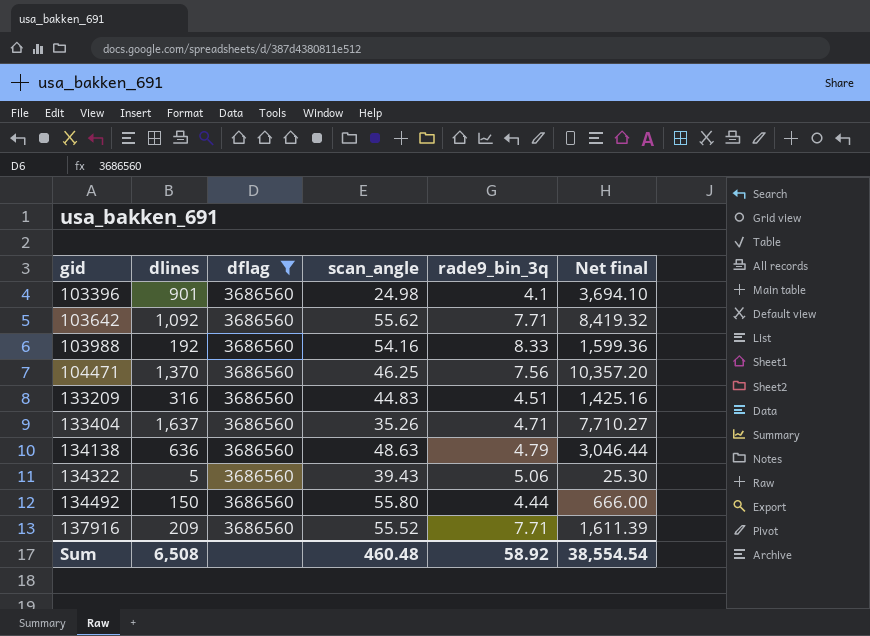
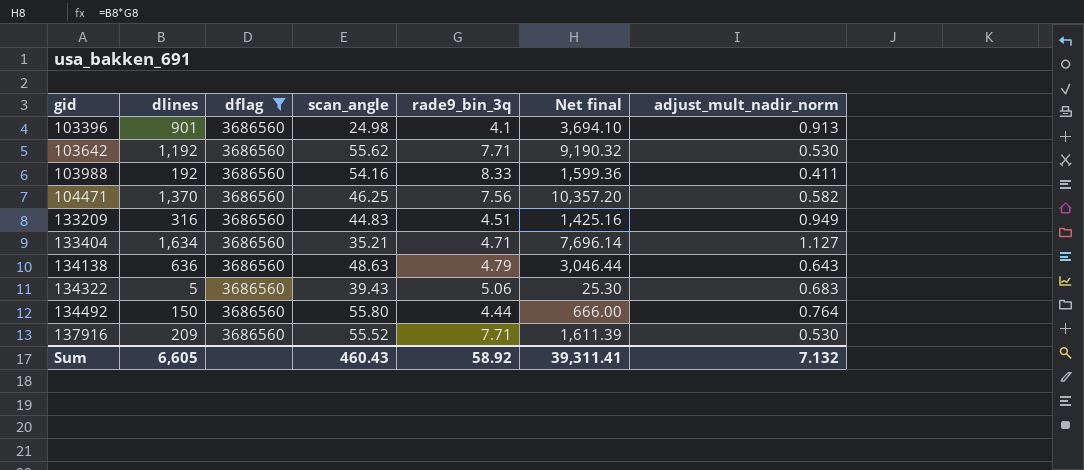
column adjust_mult_nadir_norm | position: none -> 7
103642 | dlines: 1,092 -> 1,192
103642 | Net final: 8,419.32 -> 9,190.32
133404 | dlines: 1,637 -> 1,634
133404 | scan_angle: 35.26 -> 35.21
133404 | Net final: 7,710.27 -> 7,696.14
Sum | dlines: 6,508 -> 6,605
Sum | scan_angle: 460.48 -> 460.43
Sum | Net final: 38,554.54 -> 39,311.41

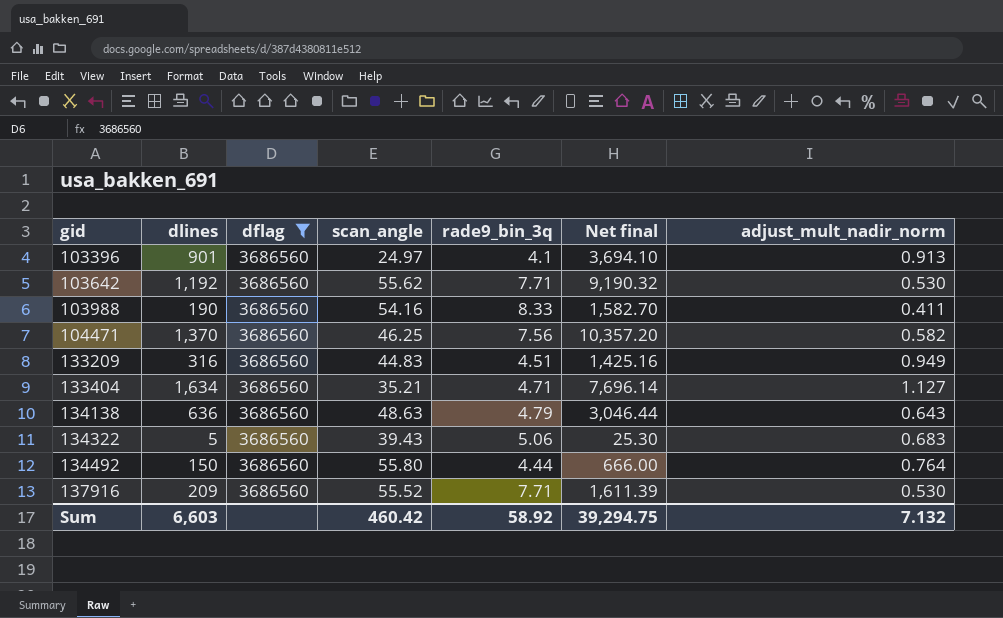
103396 | scan_angle: 24.98 -> 24.97
103988 | dlines: 192 -> 190
103988 | Net final: 1,599.36 -> 1,582.70
Sum | dlines: 6,605 -> 6,603
Sum | scan_angle: 460.43 -> 460.42
Sum | Net final: 39,311.41 -> 39,294.75

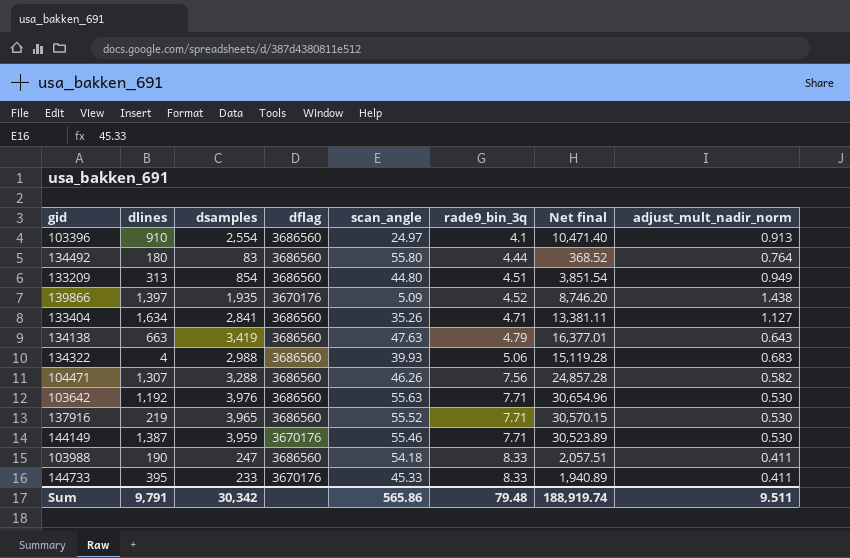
filter: dflag = 3686560 -> none
row order: gid ascending -> rade9_bin_3q ascending
column dsamples | position: none -> 3
column Net final | formula: [dlines] * [rade9_bin_3q] -> [dsamples] * [rade9_bin_3q]
103396 | dlines: 901 -> 910
134492 | dlines: 150 -> 180
133209 | dlines: 316 -> 313
133209 | scan_angle: 44.83 -> 44.80
133404 | scan_angle: 35.21 -> 35.26
134138 | dlines: 636 -> 663
134138 | scan_angle: 48.63 -> 47.63
134322 | dlines: 5 -> 4
134322 | scan_angle: 39.43 -> 39.93
104471 | dlines: 1,370 -> 1,307
104471 | scan_angle: 46.25 -> 46.26
103642 | scan_angle: 55.62 -> 55.63
137916 | dlines: 209 -> 219
103988 | scan_angle: 54.16 -> 54.18
Sum | dlines: 6,603 -> 9,791
Sum | scan_angle: 460.42 -> 565.86
Sum | rade9_bin_3q: 58.92 -> 79.48
Sum | Net final: 39,294.75 -> 188,919.74
Sum | adjust_mult_nadir_norm: 7.132 -> 9.511

